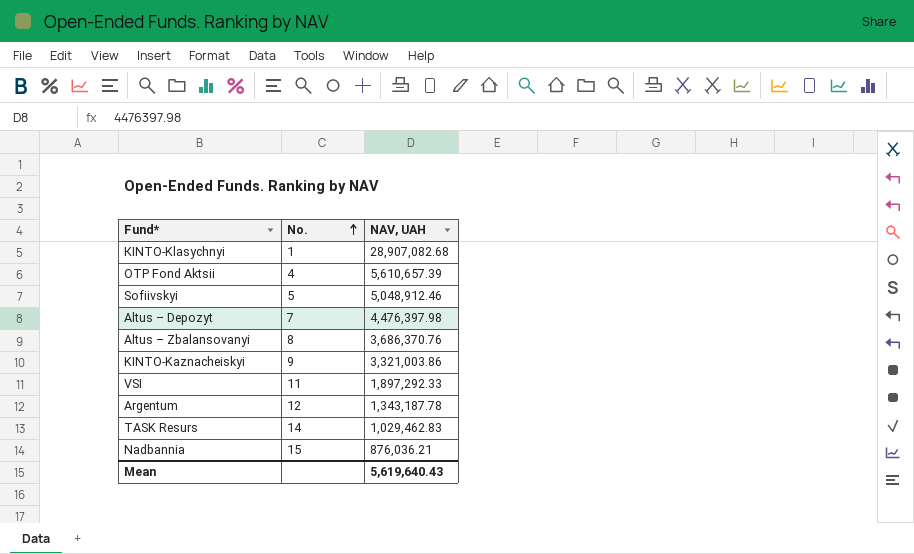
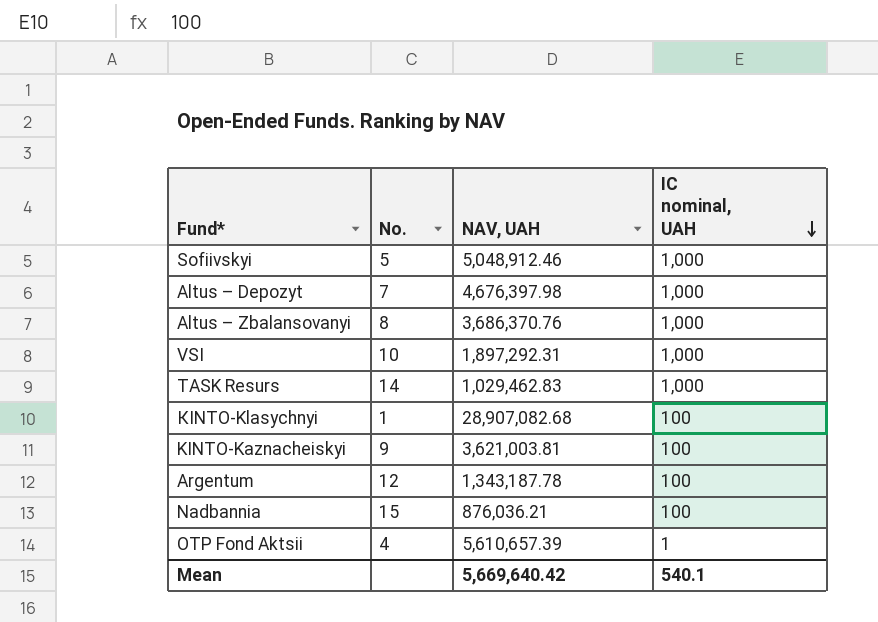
row order: No. ascending -> IC nominal, UAH descending
column IC nominal, UAH | position: none -> 4
Altus – Depozyt | NAV, UAH: 4,476,397.98 -> 4,676,397.98
VSI | No.: 11 -> 10
VSI | NAV, UAH: 1,897,292.33 -> 1,897,292.31
KINTO-Kaznacheiskyi | NAV, UAH: 3,321,003.86 -> 3,621,003.81
Mean | NAV, UAH: 5,619,640.43 -> 5,669,640.42

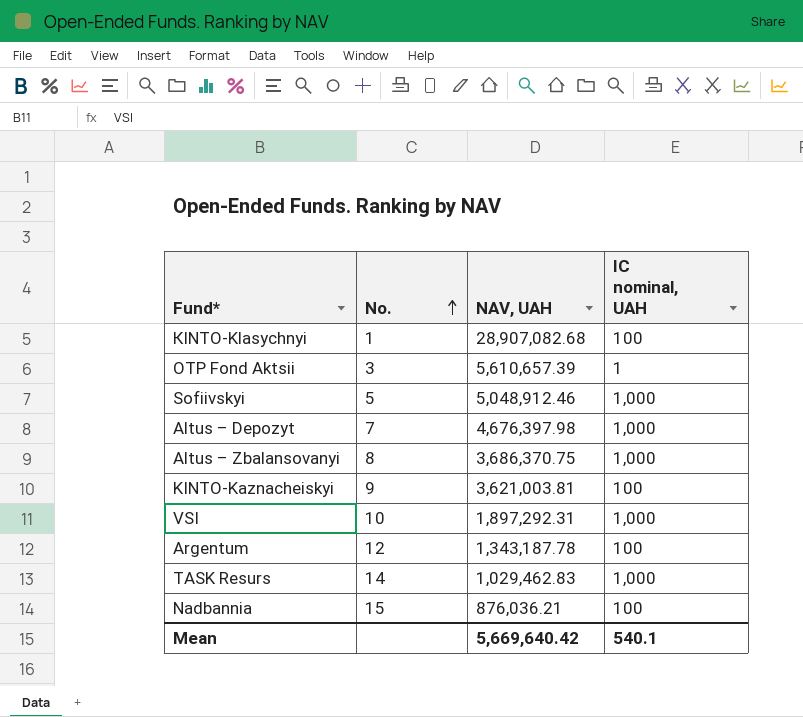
row order: IC nominal, UAH descending -> No. ascending
OTP Fond Aktsii | No.: 4 -> 3
Altus – Zbalansovanyi | NAV, UAH: 3,686,370.76 -> 3,686,370.75

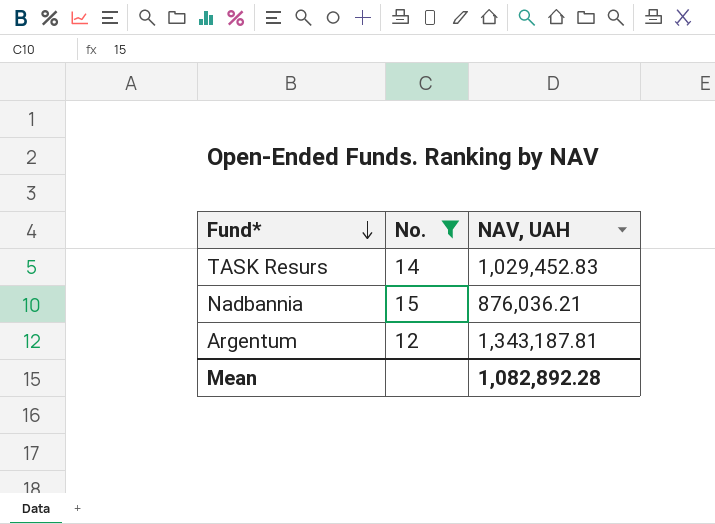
filter: none -> No. >= 12
row order: No. ascending -> Fund* descending
column IC nominal, UAH | position: 4 -> none
ТАSK Resurs | NAV, UAH: 1,029,462.83 -> 1,029,452.83
Argentum | NAV, UAH: 1,343,187.78 -> 1,343,187.81
Mean | NAV, UAH: 5,669,640.42 -> 1,082,892.28

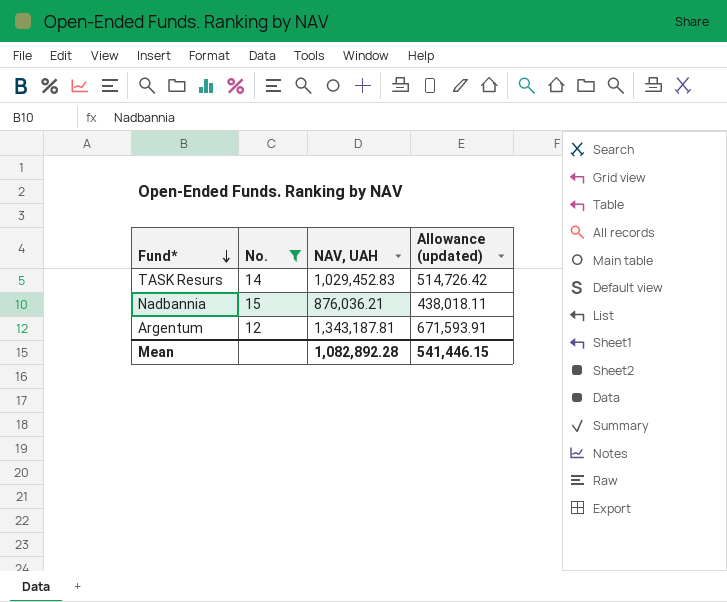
column Allowance (updated) | formula: none -> [NAV, UAH] * 0.5

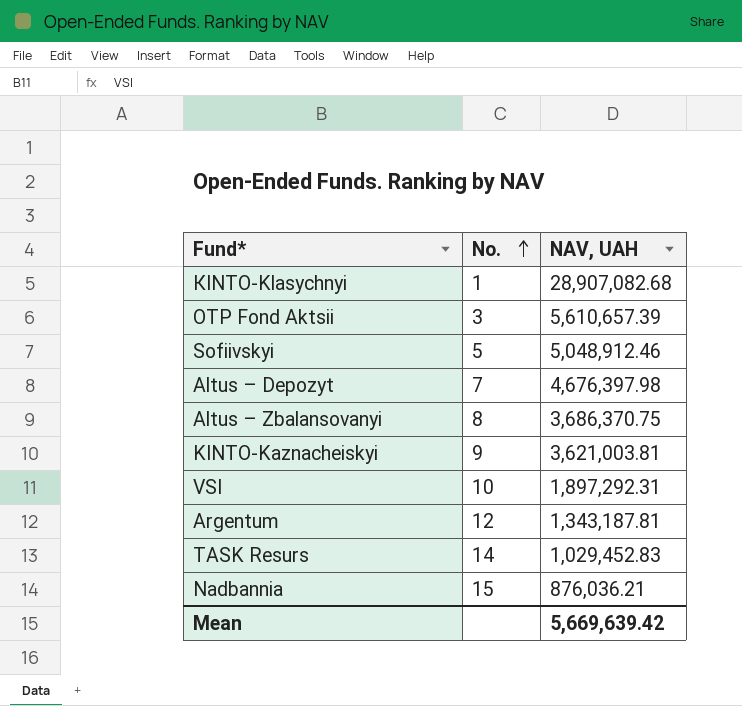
filter: No. >= 12 -> none
row order: Fund* descending -> No. ascending
column Allowance (updated) | formula: [NAV, UAH] * 0.5 -> none
Mean | NAV, UAH: 1,082,892.28 -> 5,669,639.42

